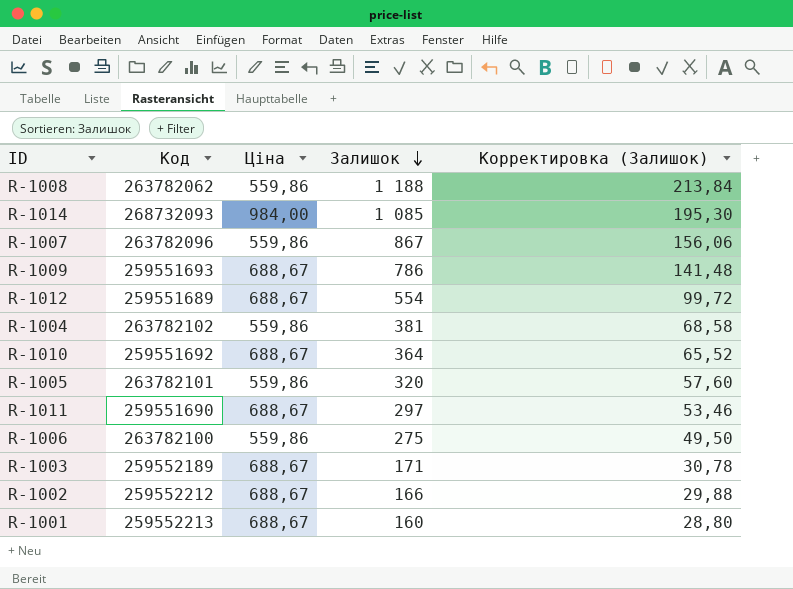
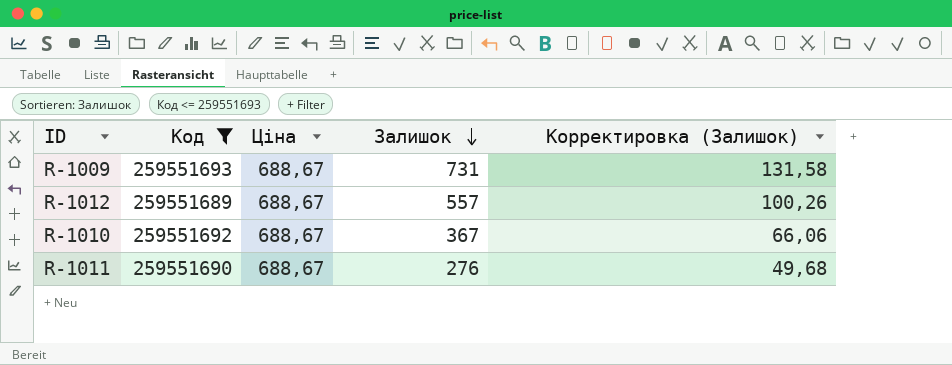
filter: none -> Код <= 259551693
R-1009 | Залишок: 786 -> 731
R-1009 | Корректировка (Залишок): 141,48 -> 131,58
R-1012 | Залишок: 554 -> 557
R-1012 | Корректировка (Залишок): 99,72 -> 100,26
R-1010 | Залишок: 364 -> 367
R-1010 | Корректировка (Залишок): 65,52 -> 66,06
R-1011 | Залишок: 297 -> 276
R-1011 | Корректировка (Залишок): 53,46 -> 49,68

